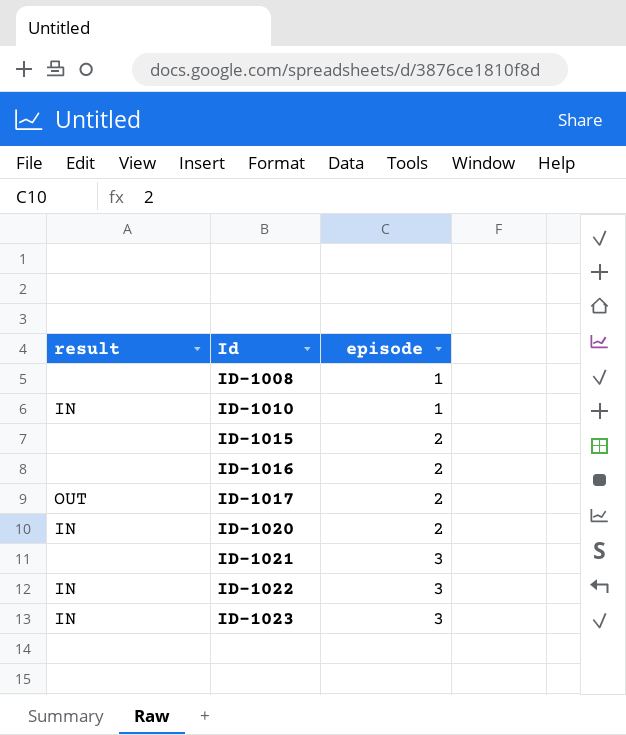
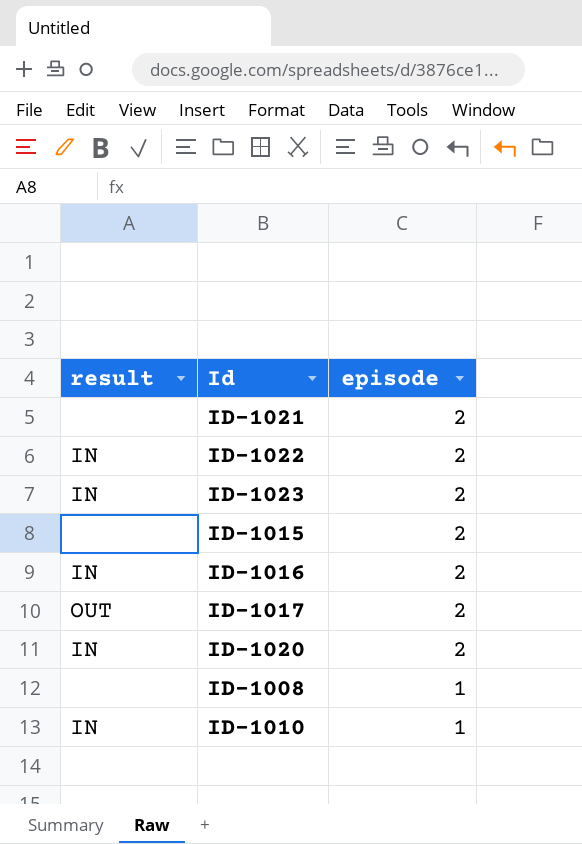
row order: Id ascending -> episode descending
ID-1021 | episode: 3 -> 2
ID-1022 | episode: 3 -> 2
ID-1023 | episode: 3 -> 2
ID-1016 | result: none -> IN

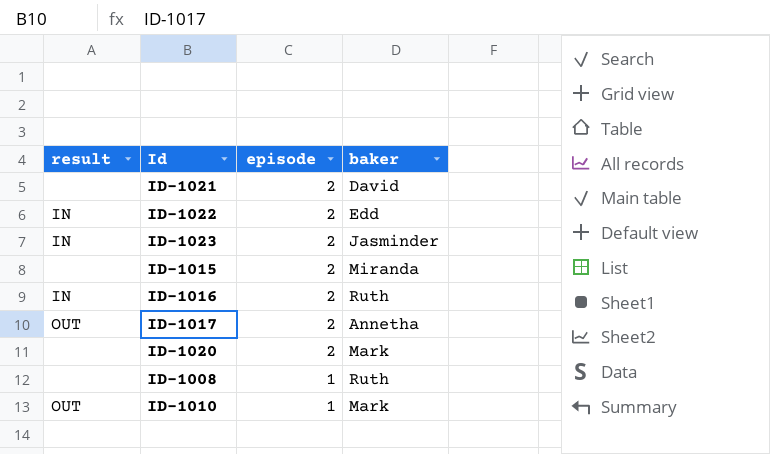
column baker | position: none -> 4
ID-1020 | result: IN -> none
ID-1010 | result: IN -> OUT

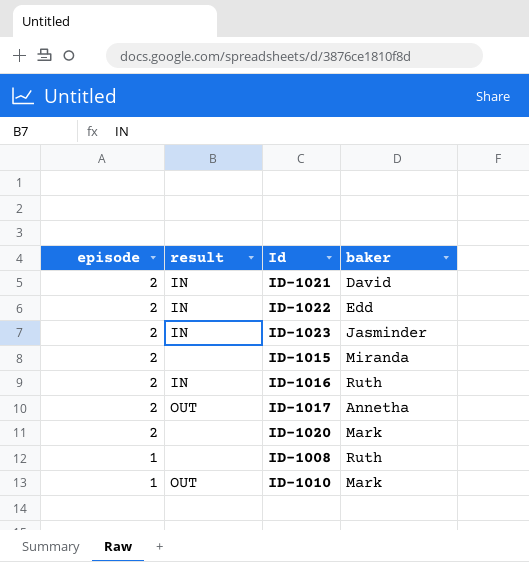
column episode | position: 3 -> 1
ID-1021 | result: none -> IN

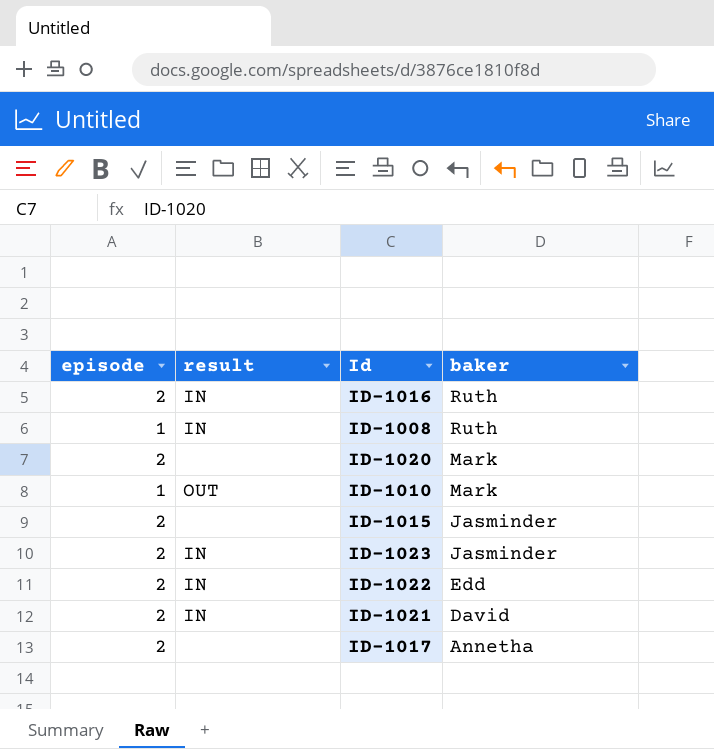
row order: episode descending -> baker descending
ID-1008 | result: none -> IN
ID-1015 | baker: Miranda -> Jasminder
ID-1017 | result: OUT -> none

